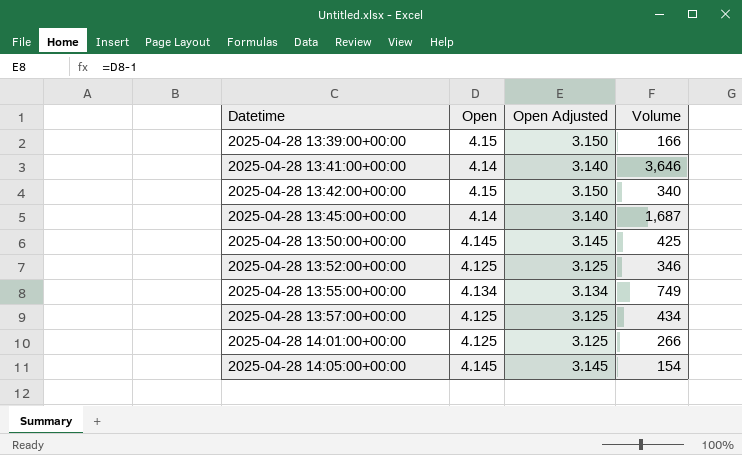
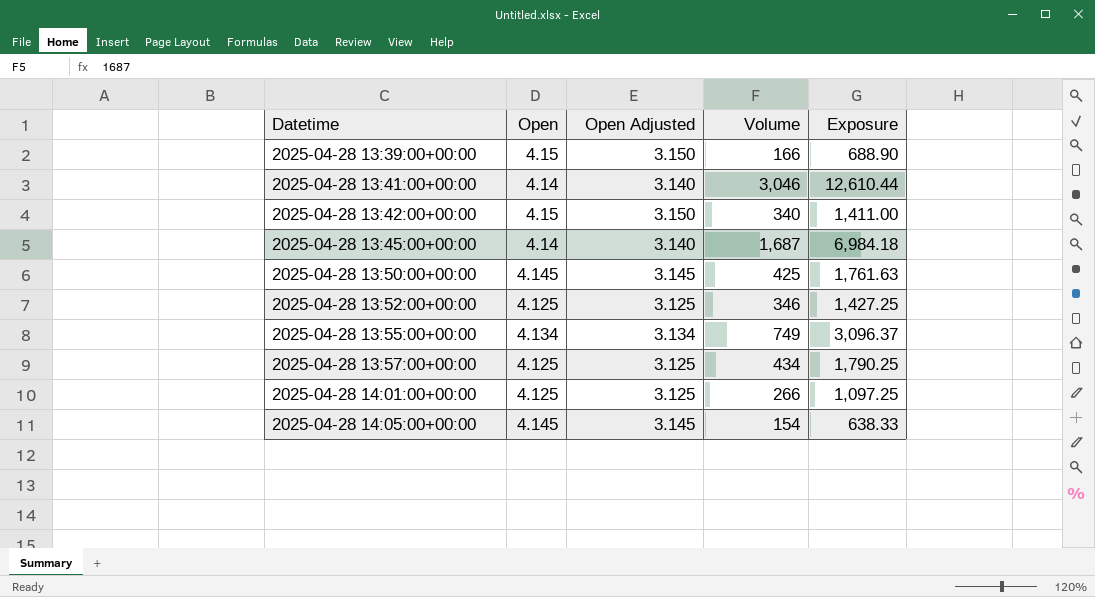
column Exposure | formula: none -> [Open] * [Volume]
2025-04-28 13:41:00+00:00 | Volume: 3,646 -> 3,046

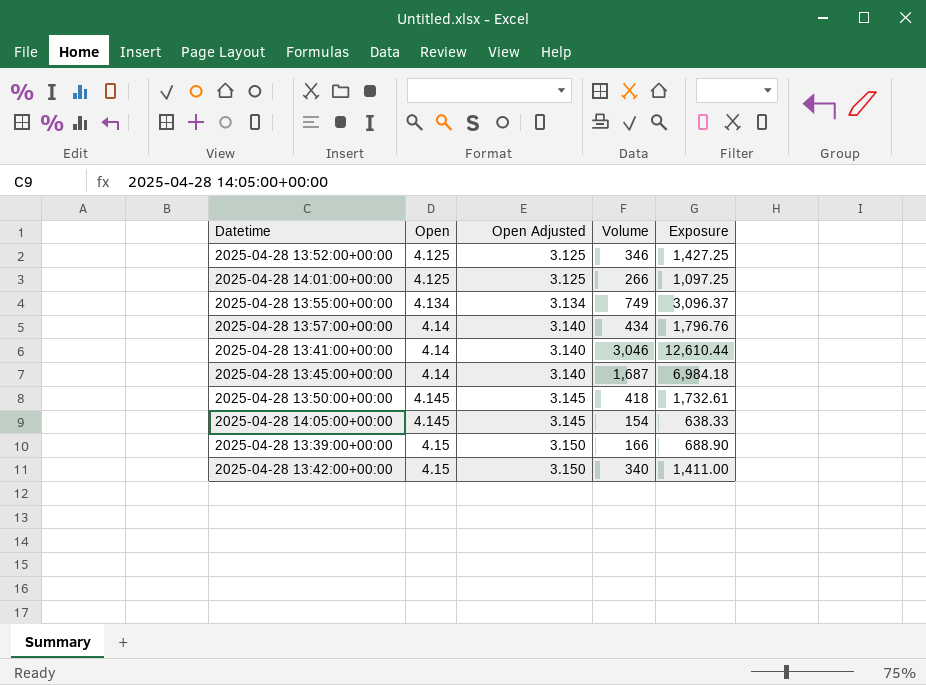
row order: Datetime ascending -> Open ascending
2025-04-28 13:57:00+00:00 | Open: 4.125 -> 4.14
2025-04-28 13:57:00+00:00 | Open Adjusted: 3.125 -> 3.140
2025-04-28 13:57:00+00:00 | Exposure: 1,790.25 -> 1,796.76
2025-04-28 13:50:00+00:00 | Volume: 425 -> 418
2025-04-28 13:50:00+00:00 | Exposure: 1,761.63 -> 1,732.61

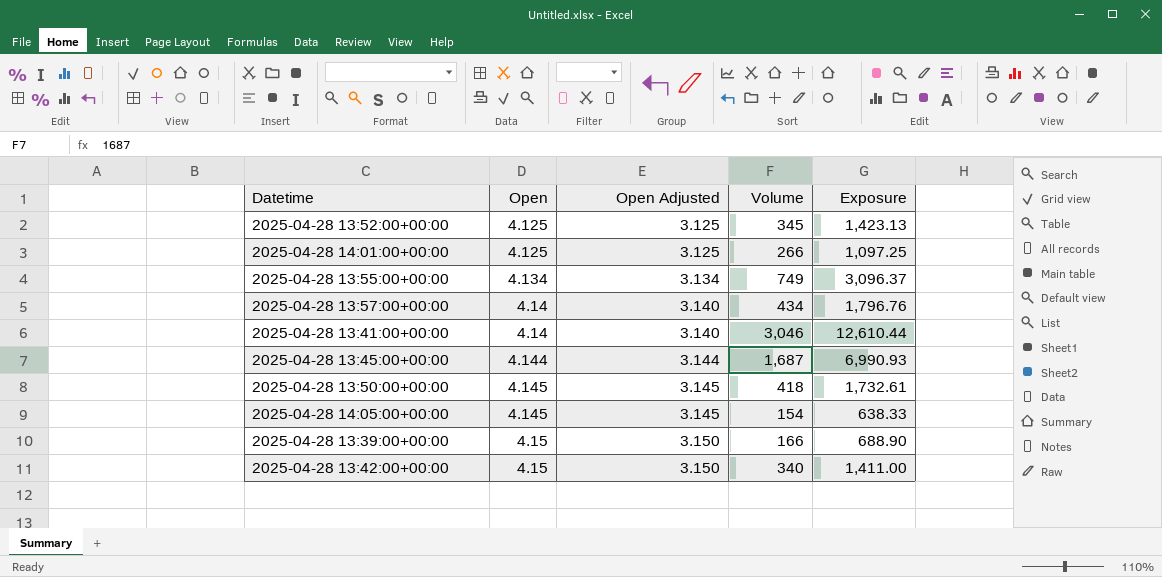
2025-04-28 13:52:00+00:00 | Volume: 346 -> 345
2025-04-28 13:52:00+00:00 | Exposure: 1,427.25 -> 1,423.13
2025-04-28 13:45:00+00:00 | Open: 4.14 -> 4.144
2025-04-28 13:45:00+00:00 | Open Adjusted: 3.140 -> 3.144
2025-04-28 13:45:00+00:00 | Exposure: 6,984.18 -> 6,990.93

